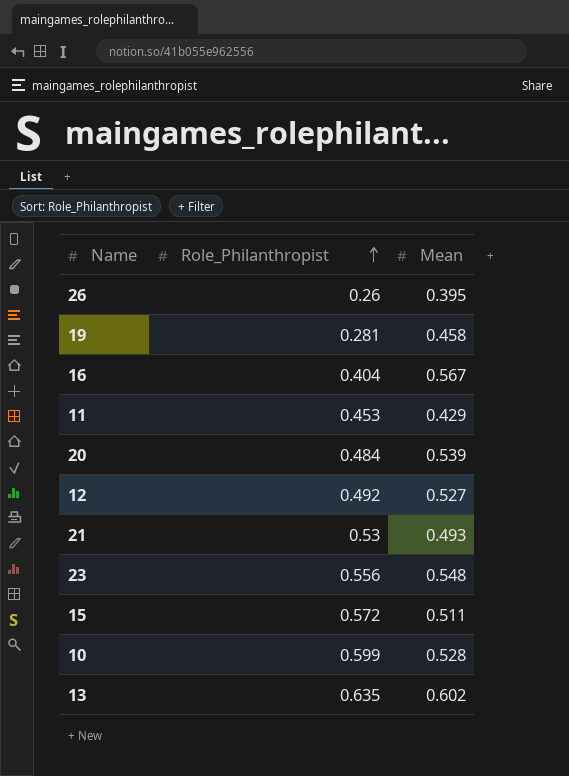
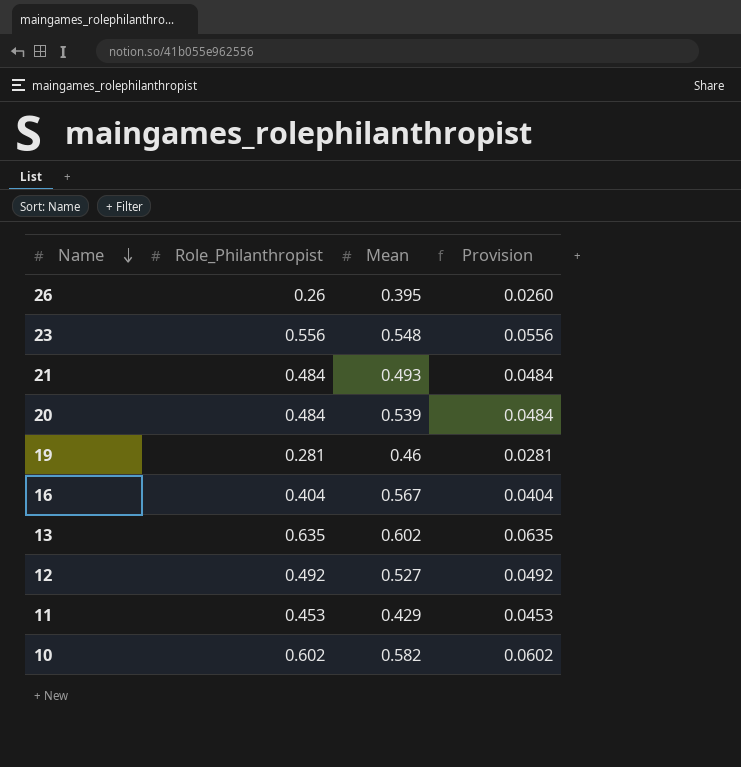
row order: Role_Philanthropist ascending -> Name descending
column Provision | formula: none -> [Role_Philanthropist] * 0.1
row 15: 0.572 | 0.511 -> none
21 | Role_Philanthropist: 0.53 -> 0.484
19 | Mean: 0.458 -> 0.46
10 | Role_Philanthropist: 0.599 -> 0.602
10 | Mean: 0.528 -> 0.582

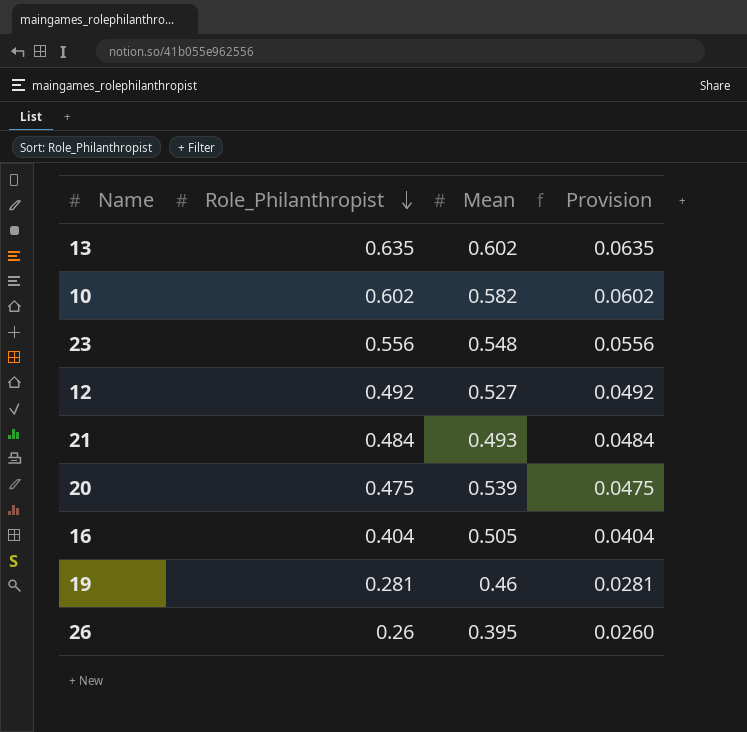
row order: Name descending -> Role_Philanthropist descending
row 11: 0.453 | 0.429 | 0.0453 -> none
20 | Role_Philanthropist: 0.484 -> 0.475
20 | Provision: 0.0484 -> 0.0475
16 | Mean: 0.567 -> 0.505

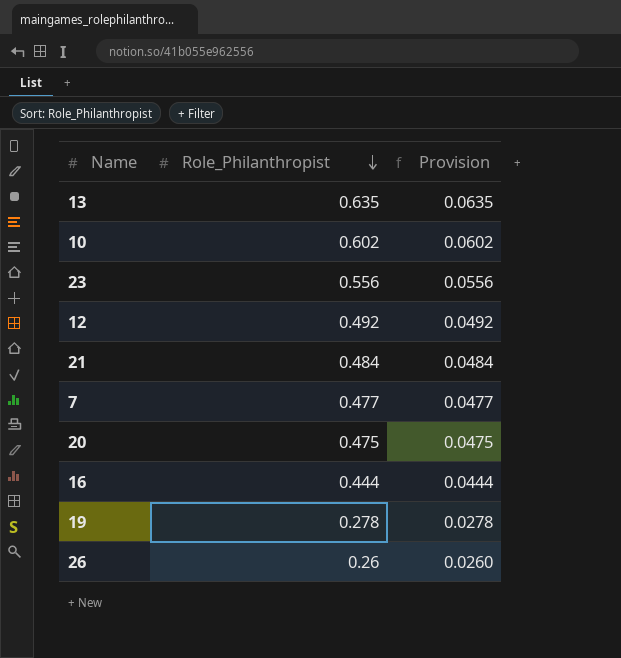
column Mean | position: 3 -> none
row 7: none -> 0.477 | 0.0477
16 | Role_Philanthropist: 0.404 -> 0.444
16 | Provision: 0.0404 -> 0.0444
19 | Role_Philanthropist: 0.281 -> 0.278
19 | Provision: 0.0281 -> 0.0278

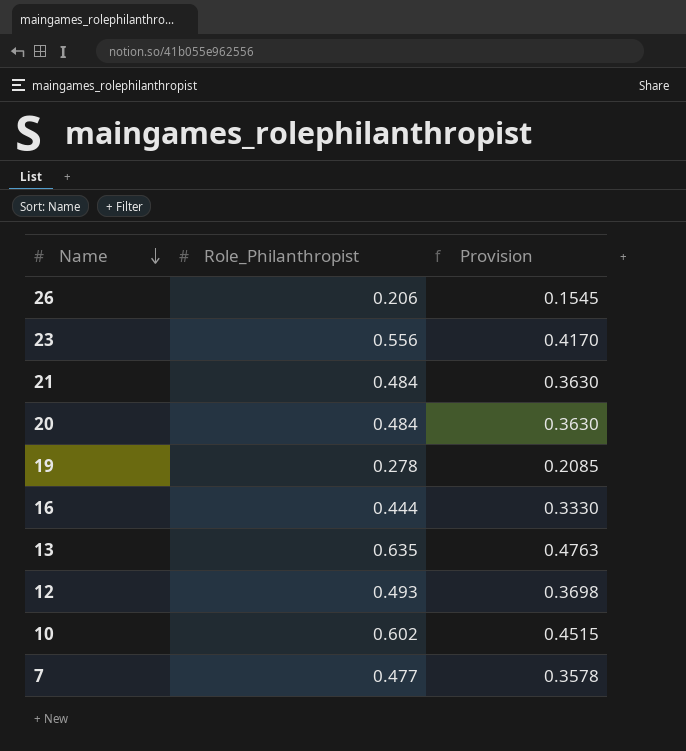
row order: Role_Philanthropist descending -> Name descending
column Provision | formula: [Role_Philanthropist] * 0.1 -> [Role_Philanthropist] * 0.75
26 | Role_Philanthropist: 0.26 -> 0.206
20 | Role_Philanthropist: 0.475 -> 0.484
12 | Role_Philanthropist: 0.492 -> 0.493

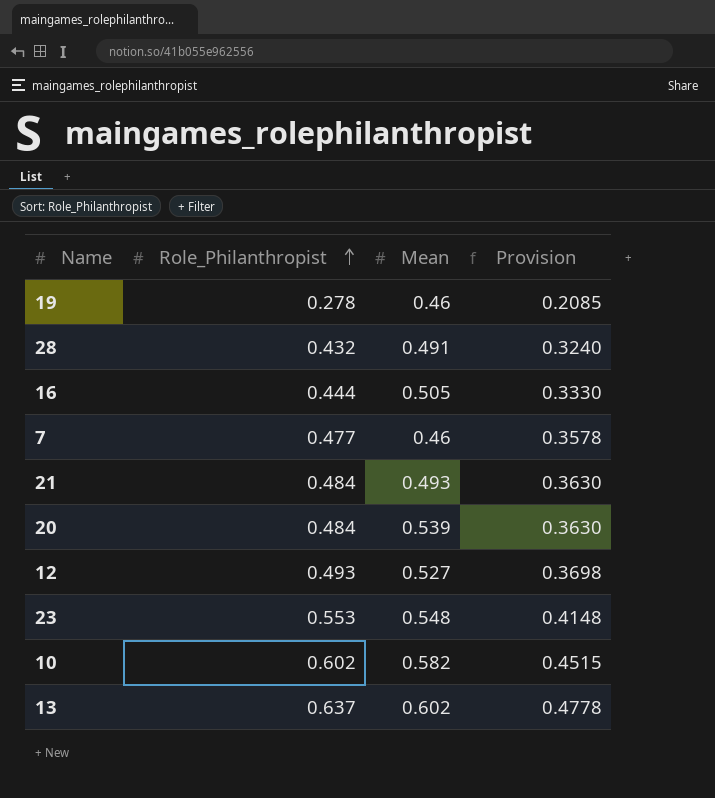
row order: Name descending -> Role_Philanthropist ascending
column Mean | position: none -> 3
row 26: 0.206 | 0.1545 -> none
row 28: none -> 0.432 | 0.491 | 0.3240
23 | Role_Philanthropist: 0.556 -> 0.553
23 | Provision: 0.4170 -> 0.4148
13 | Role_Philanthropist: 0.635 -> 0.637
13 | Provision: 0.4763 -> 0.4778

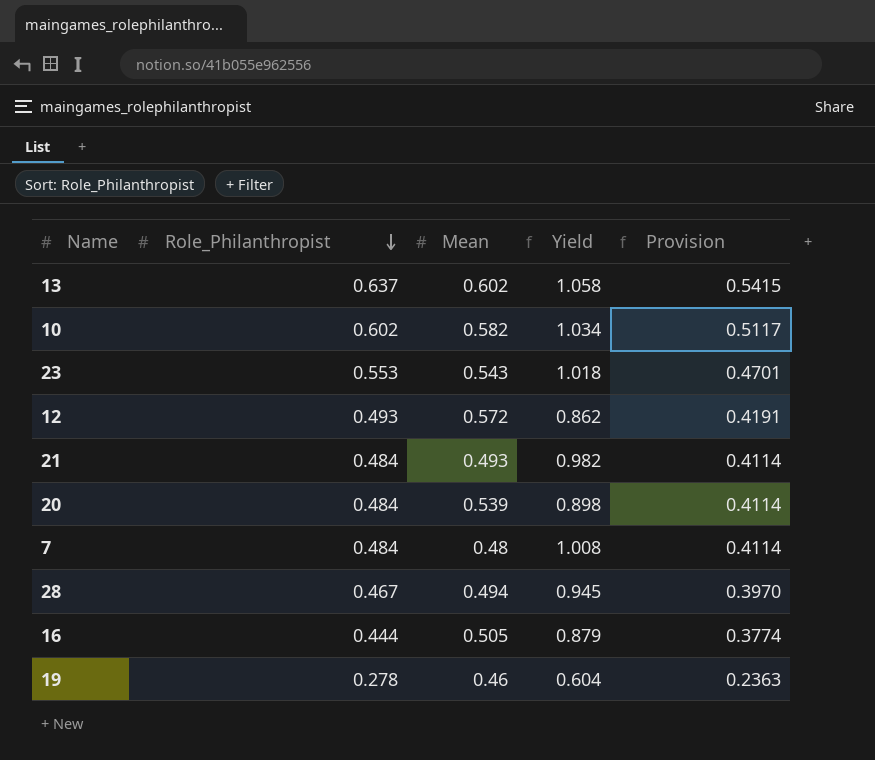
row order: Role_Philanthropist ascending -> Role_Philanthropist descending
column Yield | formula: none -> [Role_Philanthropist] / [Mean]
column Provision | formula: [Role_Philanthropist] * 0.75 -> [Role_Philanthropist] * 0.85
23 | Mean: 0.548 -> 0.543
12 | Mean: 0.527 -> 0.572
7 | Role_Philanthropist: 0.477 -> 0.484
7 | Mean: 0.46 -> 0.48
28 | Role_Philanthropist: 0.432 -> 0.467
28 | Mean: 0.491 -> 0.494

